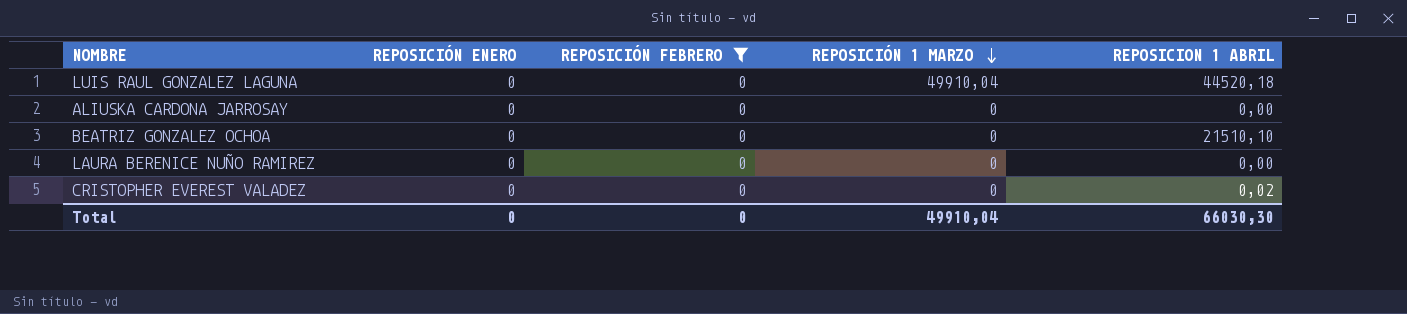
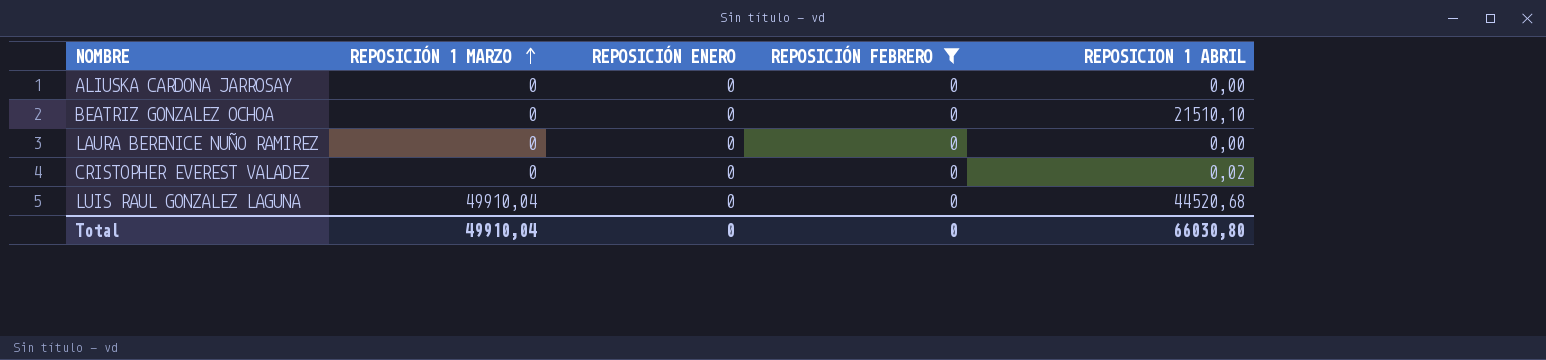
row order: REPOSICIÓN 1 MARZO descending -> REPOSICIÓN 1 MARZO ascending
column REPOSICIÓN 1 MARZO | position: 4 -> 2
LUIS RAUL GONZALEZ LAGUNA | REPOSICION 1 ABRIL: 44520,18 -> 44520,68
Total | REPOSICION 1 ABRIL: 66030,30 -> 66030,80

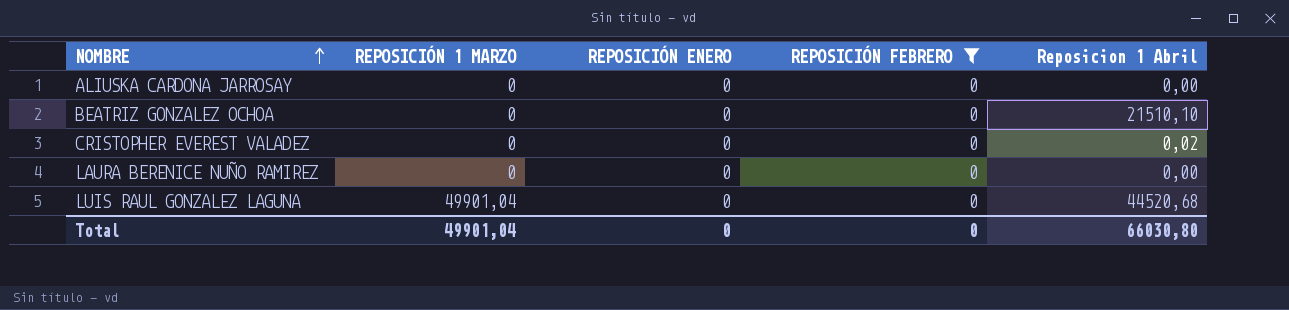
row order: REPOSICIÓN 1 MARZO ascending -> NOMBRE ascending
column name: REPOSICION 1 ABRIL -> Reposicion 1 Abril
LUIS RAUL GONZALEZ LAGUNA | REPOSICIÓN 1 MARZO: 49910,04 -> 49901,04
Total | REPOSICIÓN 1 MARZO: 49910,04 -> 49901,04

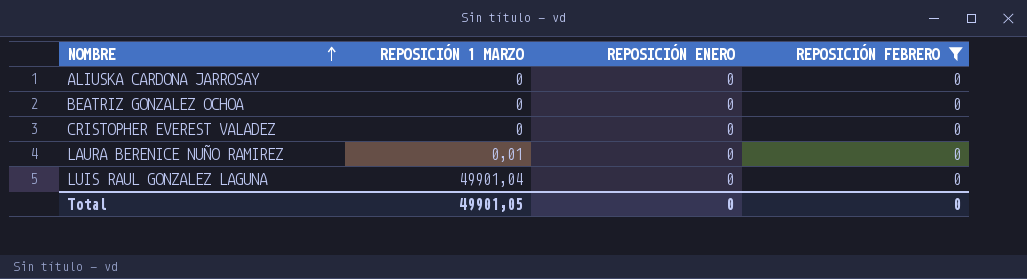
column Reposicion 1 Abril | position: 5 -> none
LAURA BERENICE NUÑO RAMIREZ | REPOSICIÓN 1 MARZO: 0 -> 0,01
Total | REPOSICIÓN 1 MARZO: 49901,04 -> 49901,05

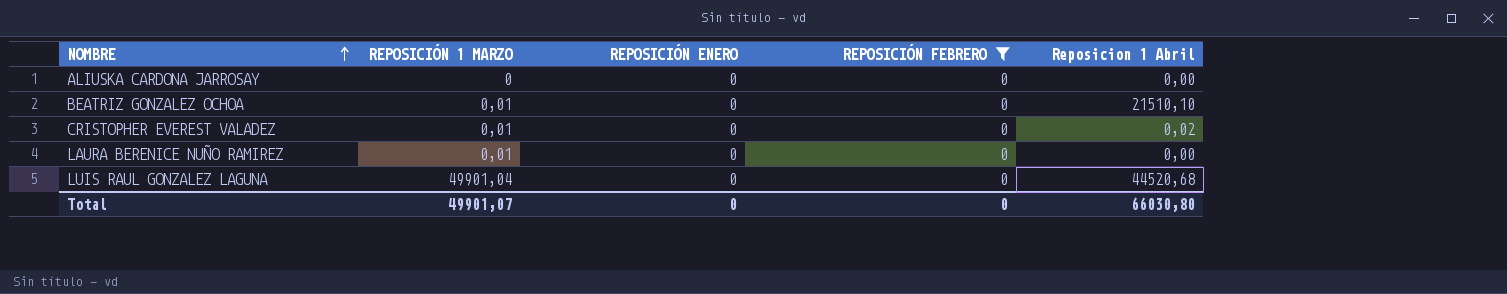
column Reposicion 1 Abril | position: none -> 5
BEATRIZ GONZALEZ OCHOA | REPOSICIÓN 1 MARZO: 0 -> 0,01
CRISTOPHER EVEREST VALADEZ | REPOSICIÓN 1 MARZO: 0 -> 0,01
Total | REPOSICIÓN 1 MARZO: 49901,05 -> 49901,07

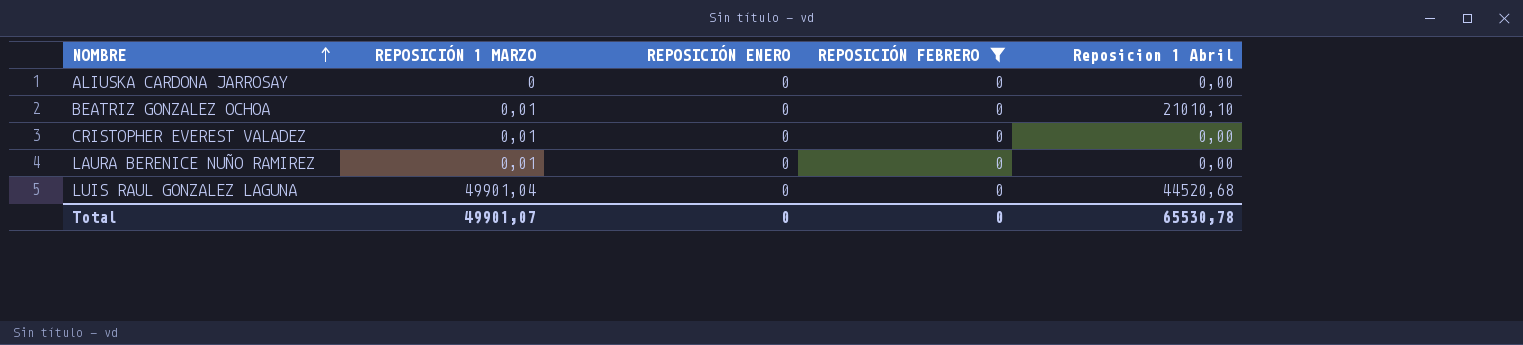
BEATRIZ GONZALEZ OCHOA | Reposicion 1 Abril: 21510,10 -> 21010,10
CRISTOPHER EVEREST VALADEZ | Reposicion 1 Abril: 0,02 -> 0,00
Total | Reposicion 1 Abril: 66030,80 -> 65530,78

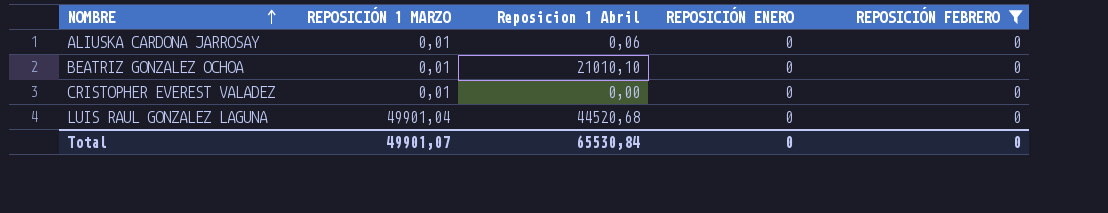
column Reposicion 1 Abril | position: 5 -> 3
row LAURA BERENICE NUÑO RAMIREZ: 0,01 | 0 | 0 | 0,00 -> none
ALIUSKA CARDONA JARROSAY | REPOSICIÓN 1 MARZO: 0 -> 0,01
ALIUSKA CARDONA JARROSAY | Reposicion 1 Abril: 0,00 -> 0,06
Total | Reposicion 1 Abril: 65530,78 -> 65530,84

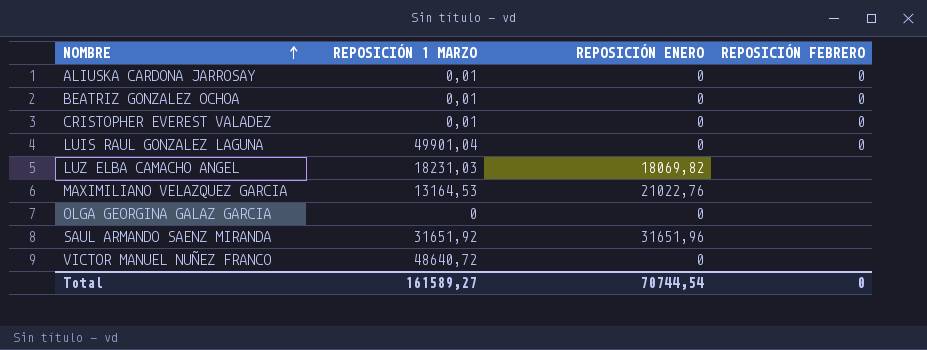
filter: REPOSICIÓN FEBRERO = 0 -> none
column Reposicion 1 Abril | position: 3 -> none
Total | REPOSICIÓN 1 MARZO: 49901,07 -> 161589,27
Total | REPOSICIÓN ENERO: 0 -> 70744,54

